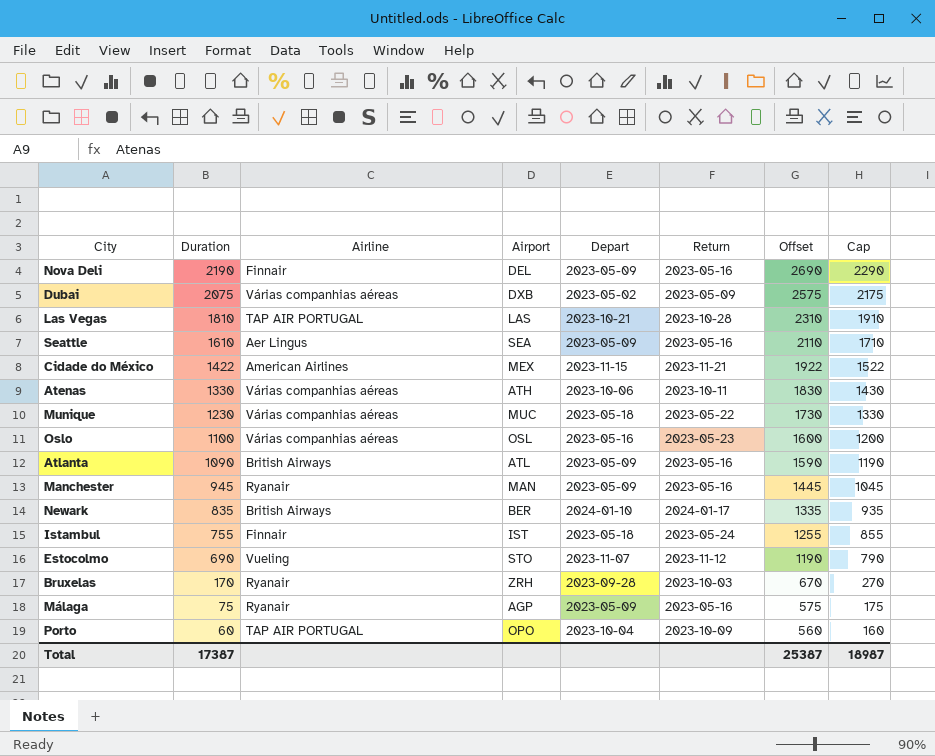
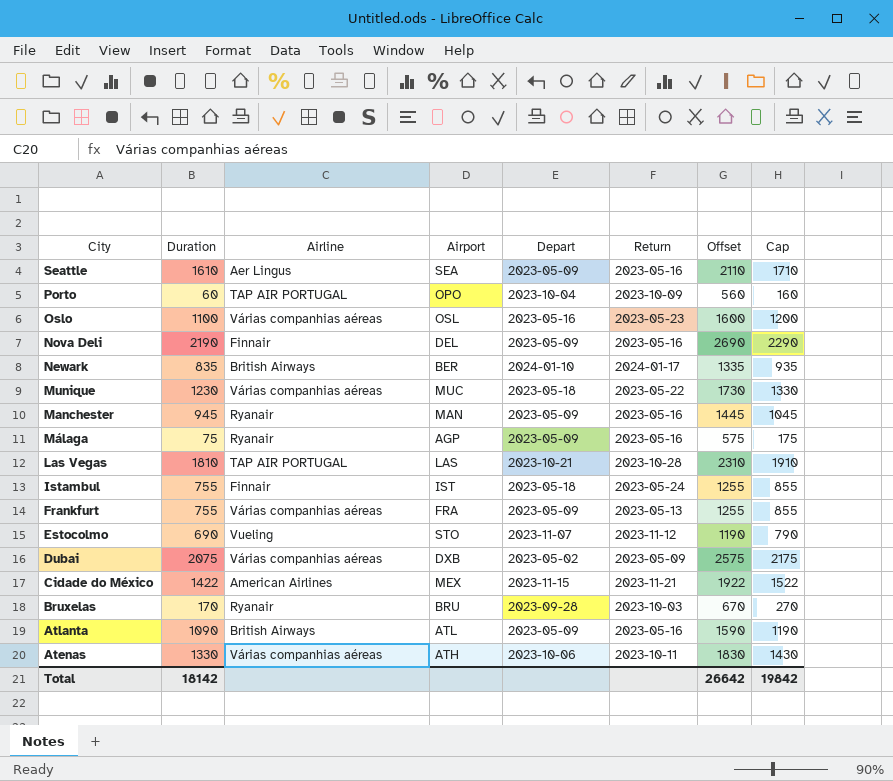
row order: Duration descending -> City descending
row Frankfurt: none -> 755 | Várias companhias aéreas | FRA | 2023-05-09 | 2023-05-13 | 1255 | 855
Bruxelas | Airport: ZRH -> BRU
Total | Duration: 17387 -> 18142
Total | Offset: 25387 -> 26642
Total | Cap: 18987 -> 19842

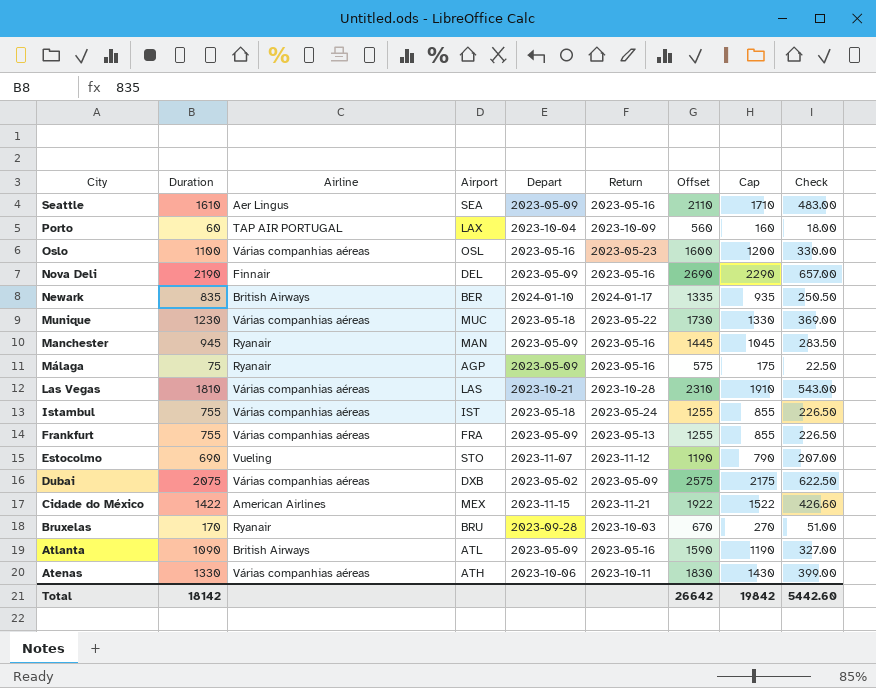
column Check | formula: none -> [Duration] * 0.3
Porto | Airport: OPO -> LAX
Las Vegas | Airline: TAP AIR PORTUGAL -> Várias companhias aéreas
Istambul | Airline: Finnair -> Várias companhias aéreas

